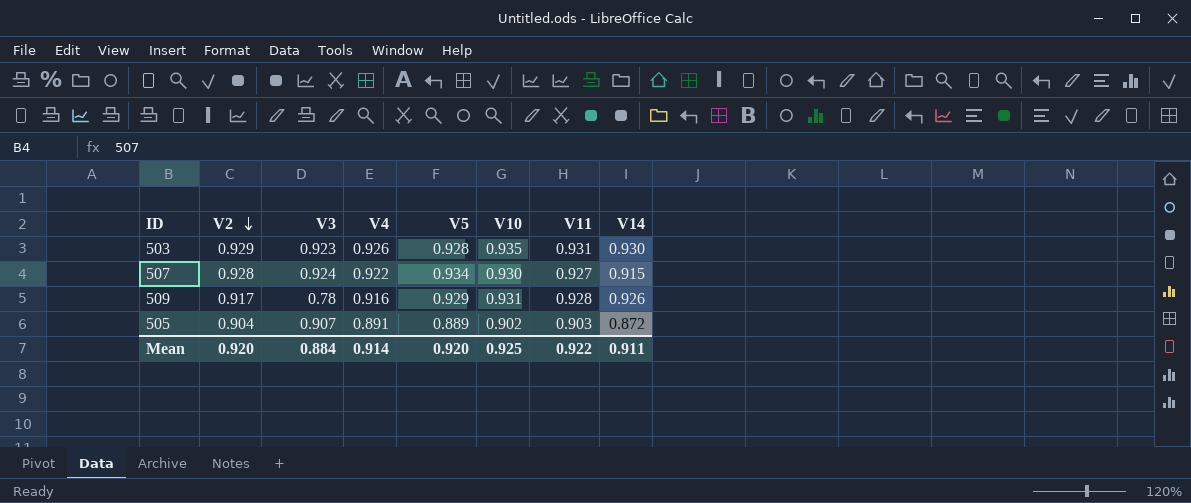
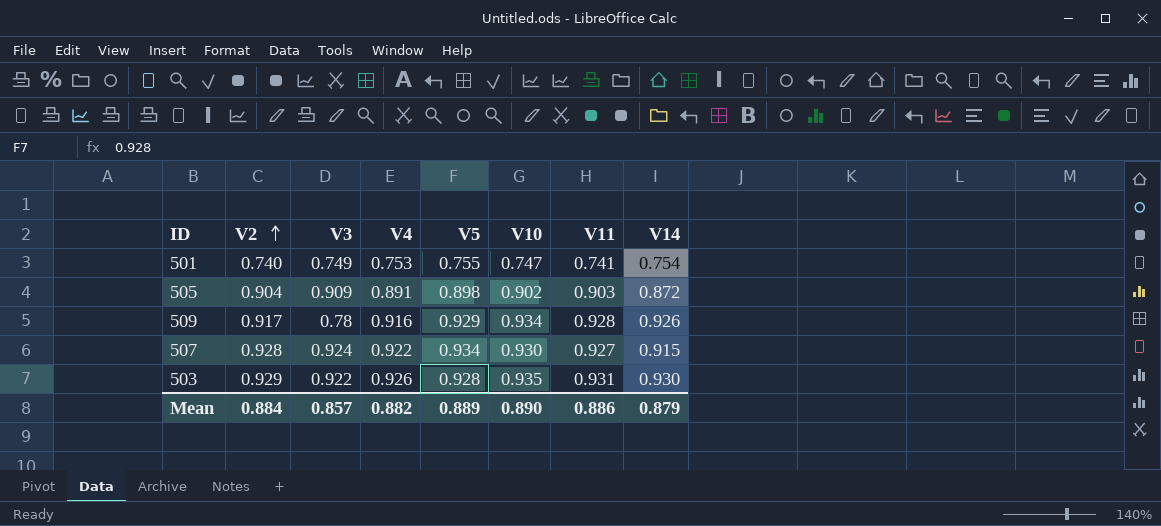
row order: V2 descending -> V2 ascending
row 501: none -> 0.740 | 0.749 | 0.753 | 0.755 | 0.747 | 0.741 | 0.754
505 | V3: 0.907 -> 0.909
505 | V5: 0.889 -> 0.898
509 | V10: 0.931 -> 0.934
503 | V3: 0.923 -> 0.922
Mean | V2: 0.920 -> 0.884
Mean | V3: 0.884 -> 0.857
Mean | V4: 0.914 -> 0.882
Mean | V5: 0.920 -> 0.889
Mean | V10: 0.925 -> 0.890
Mean | V11: 0.922 -> 0.886
Mean | V14: 0.911 -> 0.879

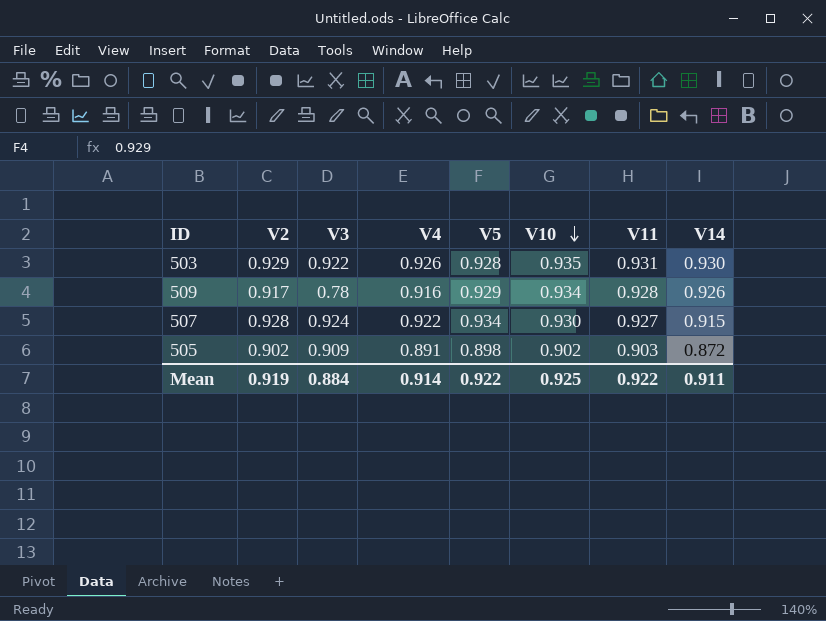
row order: V2 ascending -> V10 descending
row 501: 0.740 | 0.749 | 0.753 | 0.755 | 0.747 | 0.741 | 0.754 -> none
505 | V2: 0.904 -> 0.902
Mean | V2: 0.884 -> 0.919
Mean | V3: 0.857 -> 0.884
Mean | V4: 0.882 -> 0.914
Mean | V5: 0.889 -> 0.922
Mean | V10: 0.890 -> 0.925
Mean | V11: 0.886 -> 0.922
Mean | V14: 0.879 -> 0.911

